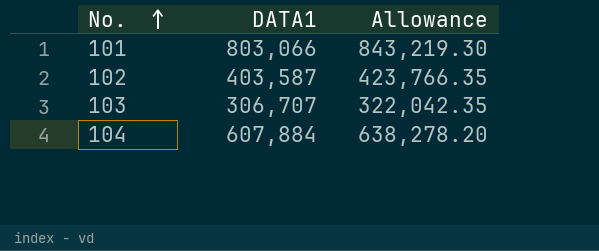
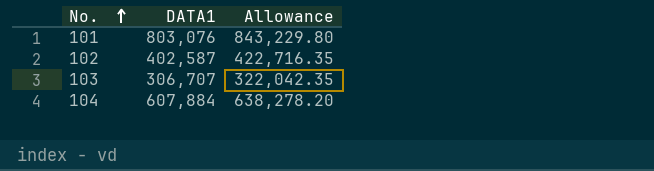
101 | DATA1: 803,066 -> 803,076
101 | Allowance: 843,219.30 -> 843,229.80
102 | DATA1: 403,587 -> 402,587
102 | Allowance: 423,766.35 -> 422,716.35

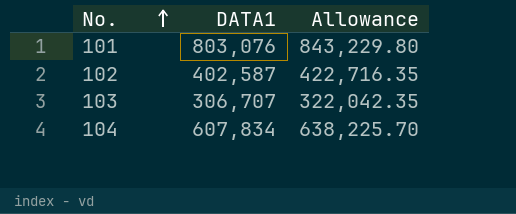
104 | DATA1: 607,884 -> 607,834
104 | Allowance: 638,278.20 -> 638,225.70

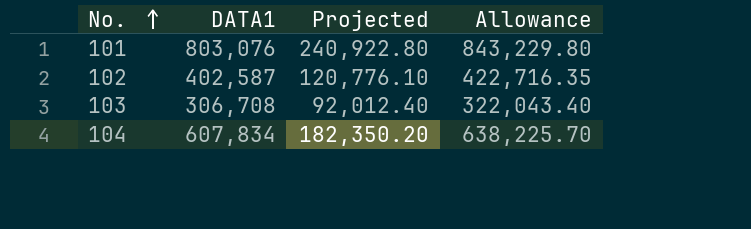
column Projected | formula: none -> [DATA1] * 0.3
103 | DATA1: 306,707 -> 306,708
103 | Allowance: 322,042.35 -> 322,043.40

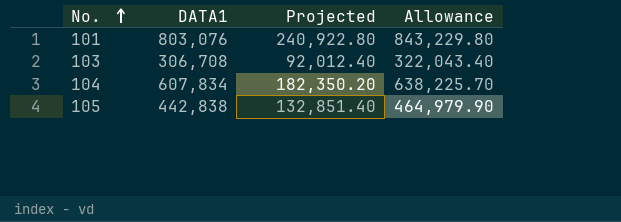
row 102: 402,587 | 120,776.10 | 422,716.35 -> none
row 105: none -> 442,838 | 132,851.40 | 464,979.90

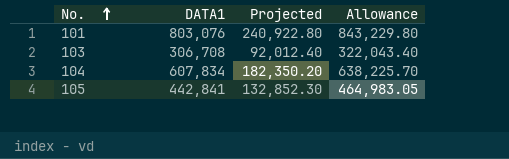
105 | DATA1: 442,838 -> 442,841
105 | Projected: 132,851.40 -> 132,852.30
105 | Allowance: 464,979.90 -> 464,983.05

